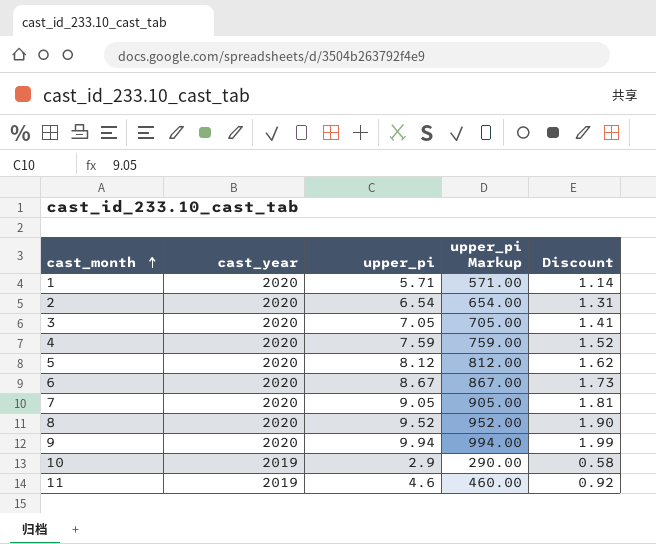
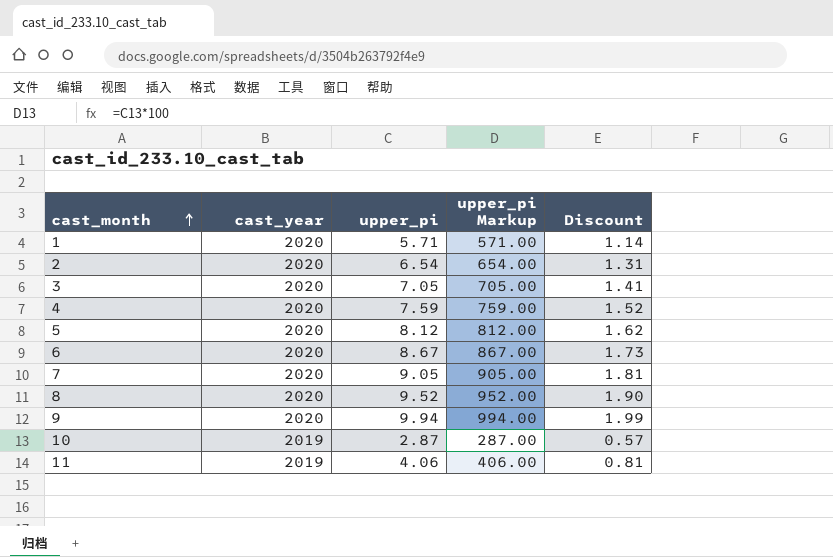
10 | upper_pi: 2.9 -> 2.87
10 | upper_pi Markup: 290.00 -> 287.00
10 | Discount: 0.58 -> 0.57
11 | upper_pi: 4.6 -> 4.06
11 | upper_pi Markup: 460.00 -> 406.00
11 | Discount: 0.92 -> 0.81

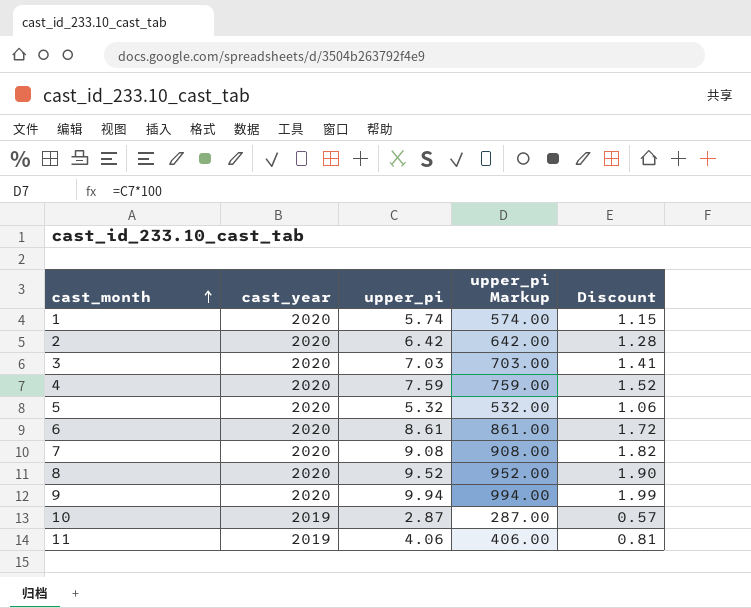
1 | upper_pi: 5.71 -> 5.74
1 | upper_pi Markup: 571.00 -> 574.00
1 | Discount: 1.14 -> 1.15
2 | upper_pi: 6.54 -> 6.42
2 | upper_pi Markup: 654.00 -> 642.00
2 | Discount: 1.31 -> 1.28
3 | upper_pi: 7.05 -> 7.03
3 | upper_pi Markup: 705.00 -> 703.00
5 | upper_pi: 8.12 -> 5.32
5 | upper_pi Markup: 812.00 -> 532.00
5 | Discount: 1.62 -> 1.06
6 | upper_pi: 8.67 -> 8.61
6 | upper_pi Markup: 867.00 -> 861.00
6 | Discount: 1.73 -> 1.72
7 | upper_pi: 9.05 -> 9.08
7 | upper_pi Markup: 905.00 -> 908.00
7 | Discount: 1.81 -> 1.82

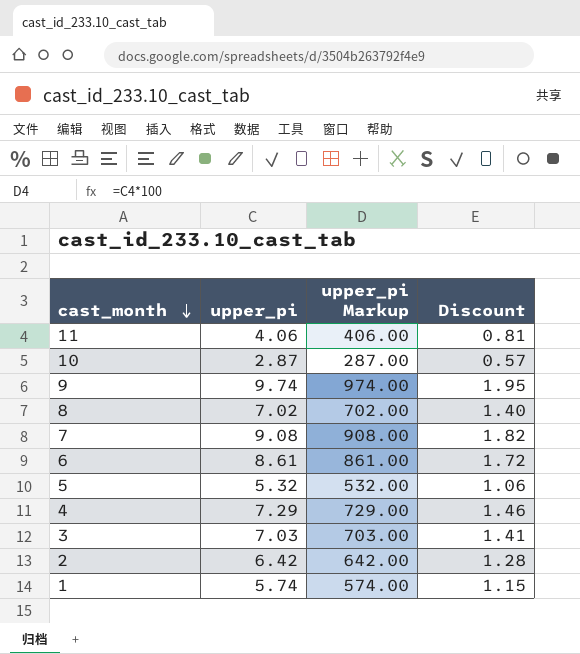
row order: cast_month ascending -> cast_month descending
column cast_year | position: 2 -> none
9 | upper_pi: 9.94 -> 9.74
9 | upper_pi Markup: 994.00 -> 974.00
9 | Discount: 1.99 -> 1.95
8 | upper_pi: 9.52 -> 7.02
8 | upper_pi Markup: 952.00 -> 702.00
8 | Discount: 1.90 -> 1.40
4 | upper_pi: 7.59 -> 7.29
4 | upper_pi Markup: 759.00 -> 729.00
4 | Discount: 1.52 -> 1.46

